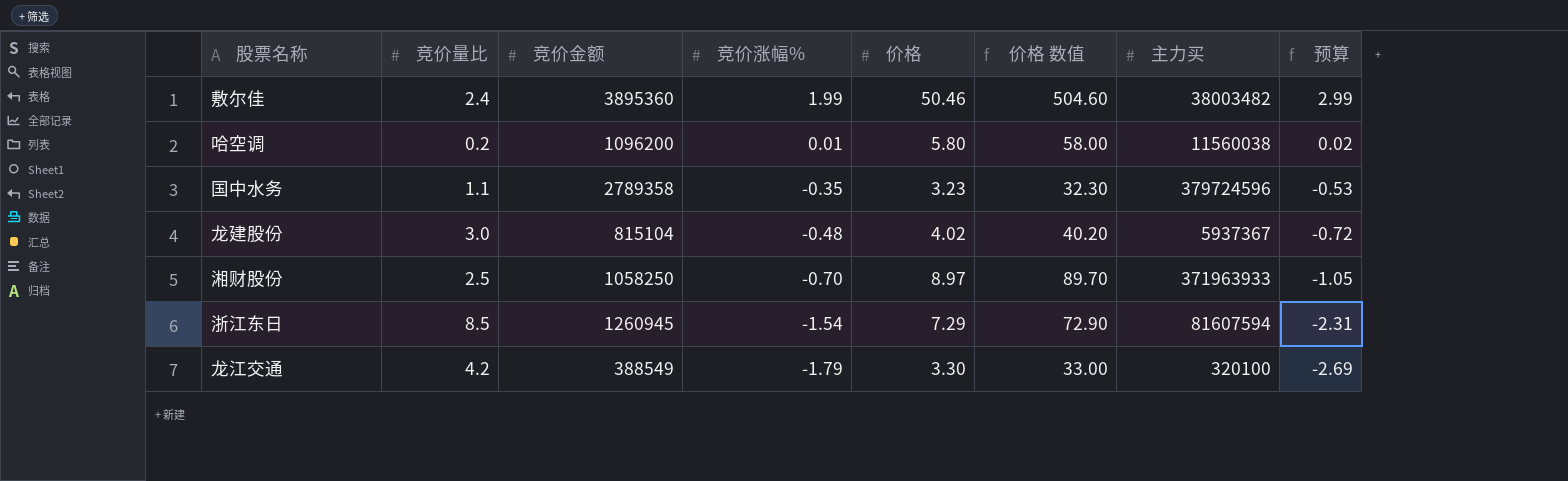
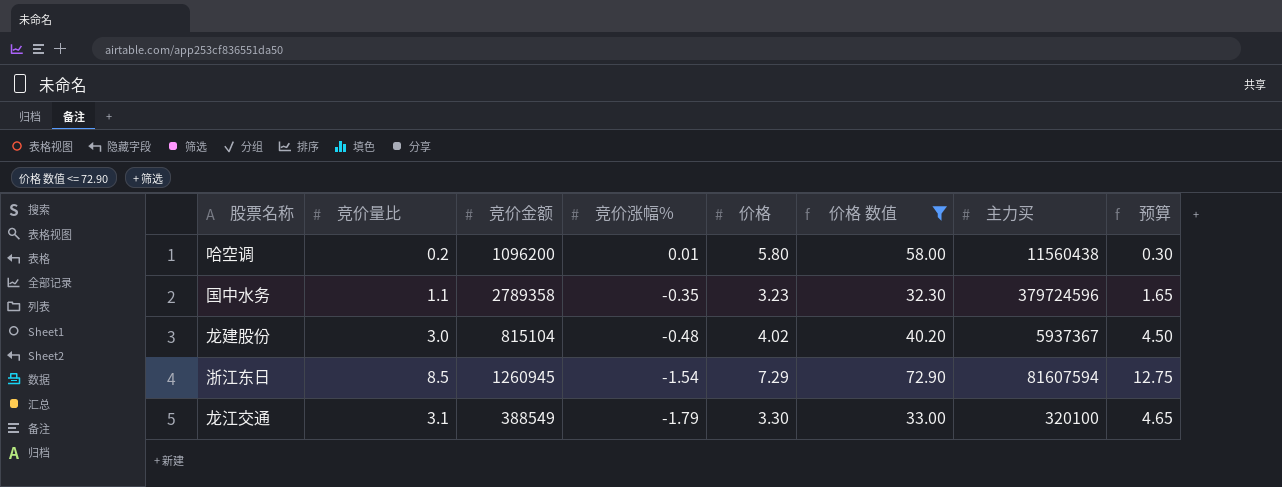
filter: none -> 价格 数值 <= 72.90
column 预算 | formula: [竞价涨幅%] * 1.5 -> [竞价量比] * 1.5
哈空调 | 主力买: 11560038 -> 11560438
龙江交通 | 竞价量比: 4.2 -> 3.1

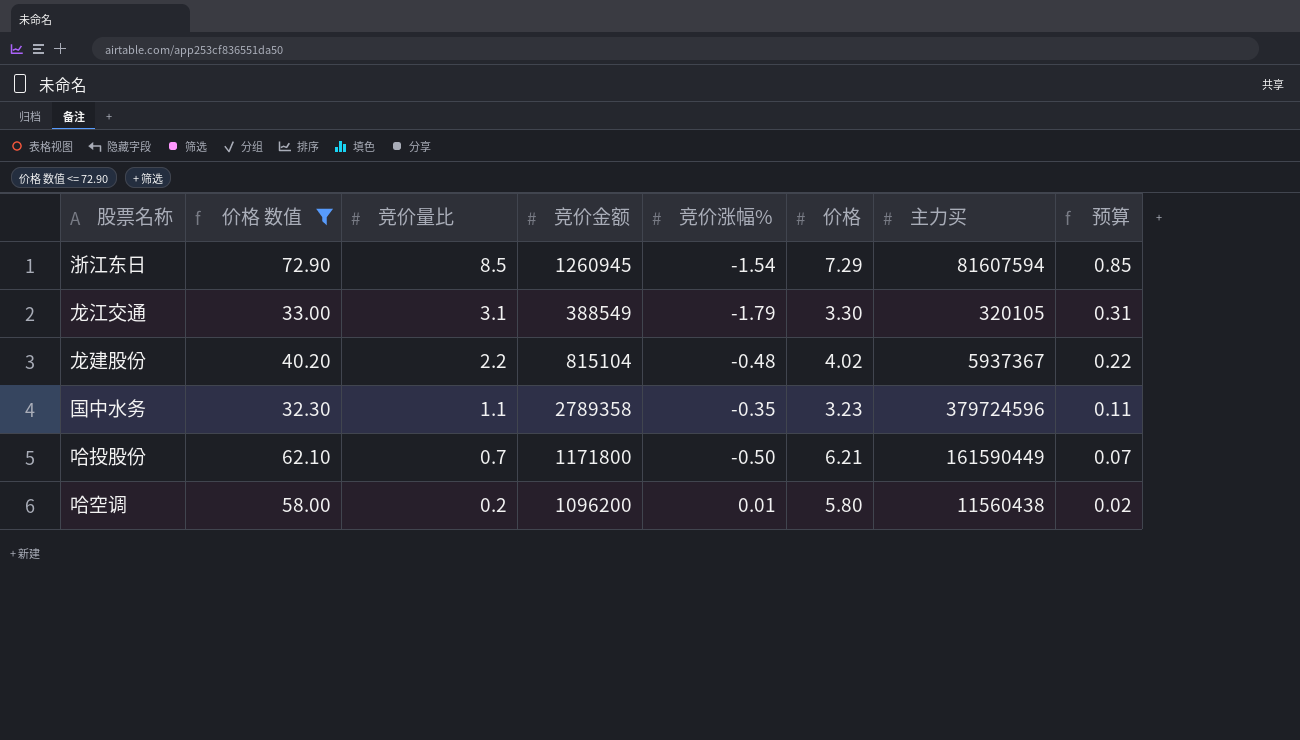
row order: 竞价涨幅% descending -> 竞价量比 descending
column 价格 数值 | position: 6 -> 2
column 预算 | formula: [竞价量比] * 1.5 -> [竞价量比] * 0.1
龙江交通 | 主力买: 320100 -> 320105
龙建股份 | 竞价量比: 3.0 -> 2.2
row 哈投股份: none -> 62.10 | 0.7 | 1171800 | -0.50 | 6.21 | 161590449 | 0.07

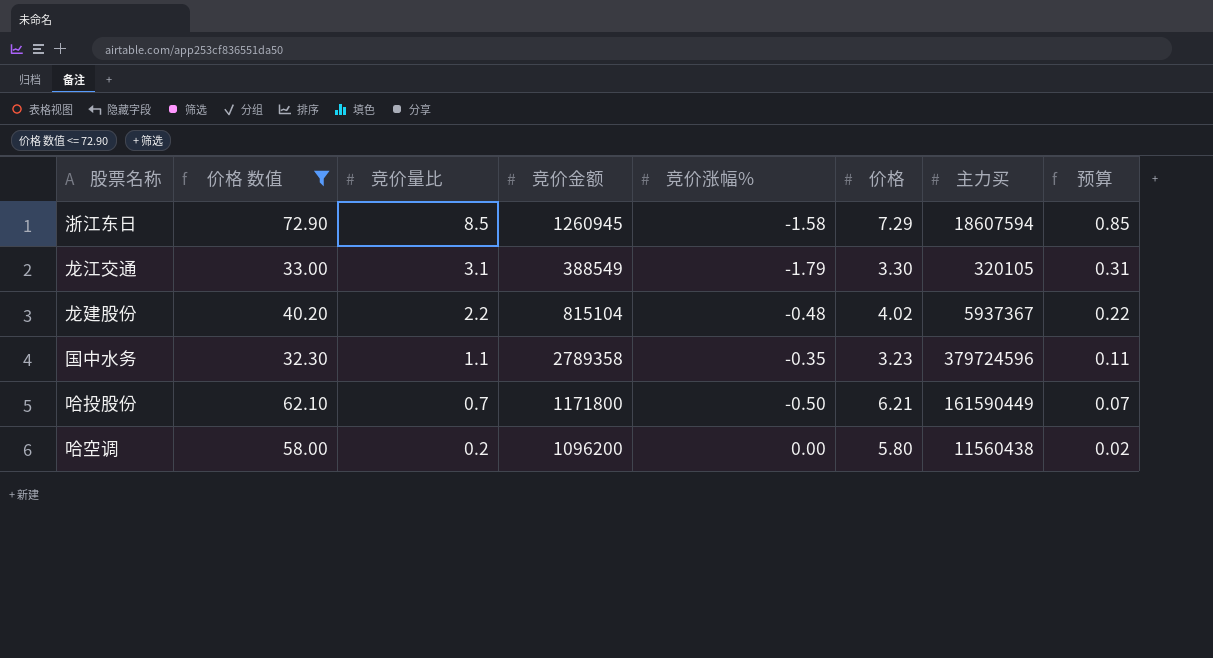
浙江东日 | 竞价涨幅%: -1.54 -> -1.58
浙江东日 | 主力买: 81607594 -> 18607594
哈空调 | 竞价涨幅%: 0.01 -> 0.00

